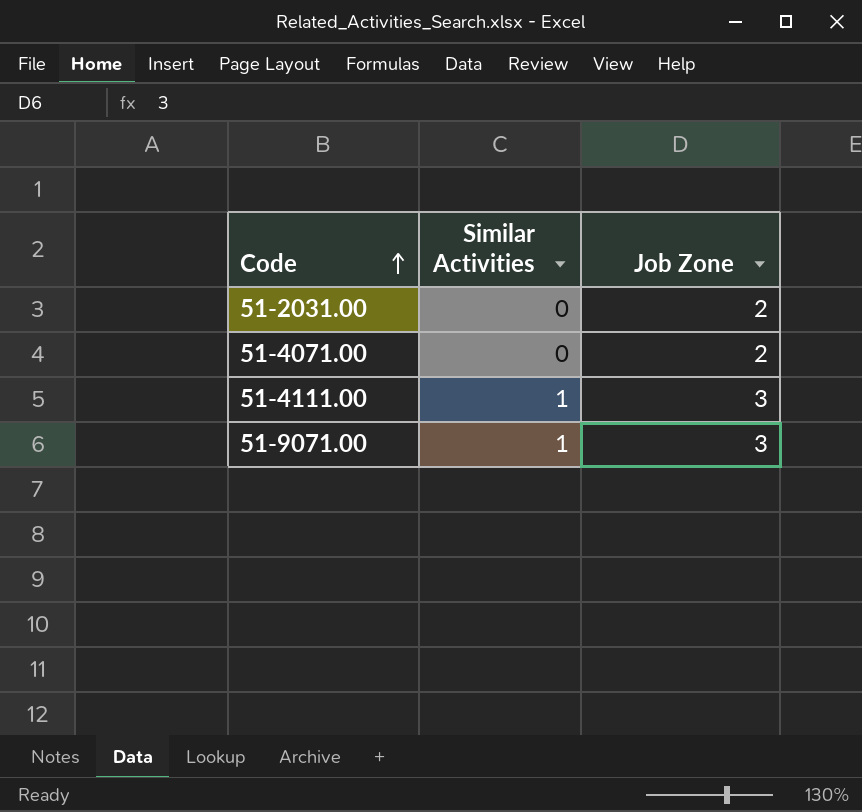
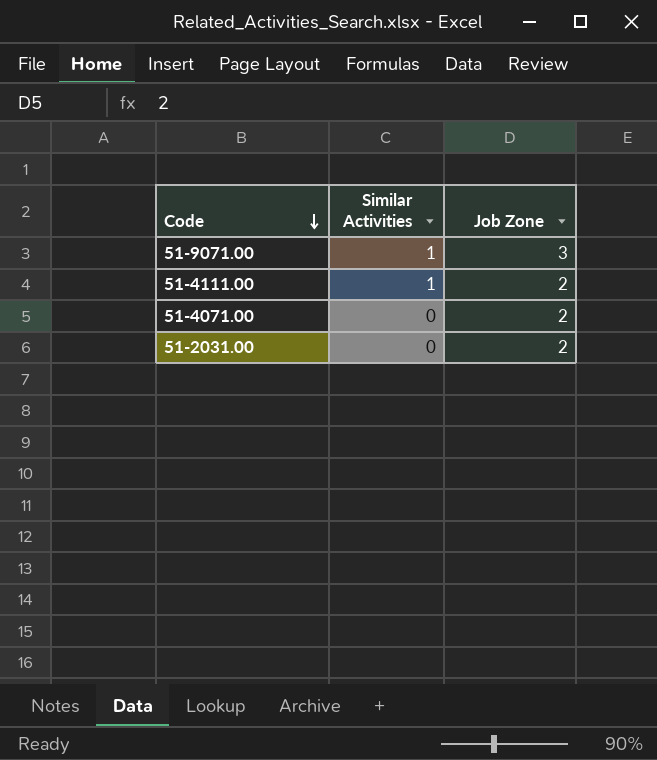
row order: Code ascending -> Code descending
51-4111.00 | Job Zone: 3 -> 2

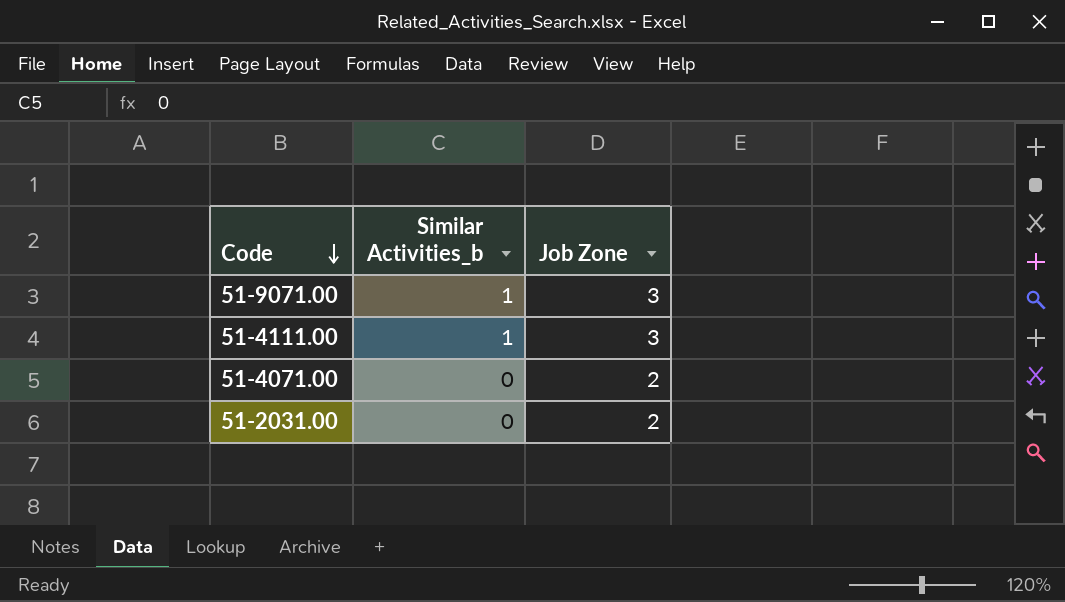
column name: Similar Activities -> Similar Activities_b
51-4111.00 | Job Zone: 2 -> 3

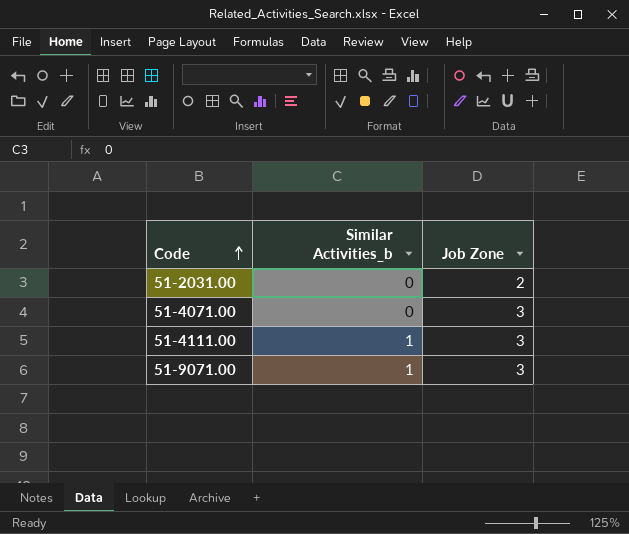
row order: Code descending -> Code ascending
51-4071.00 | Job Zone: 2 -> 3

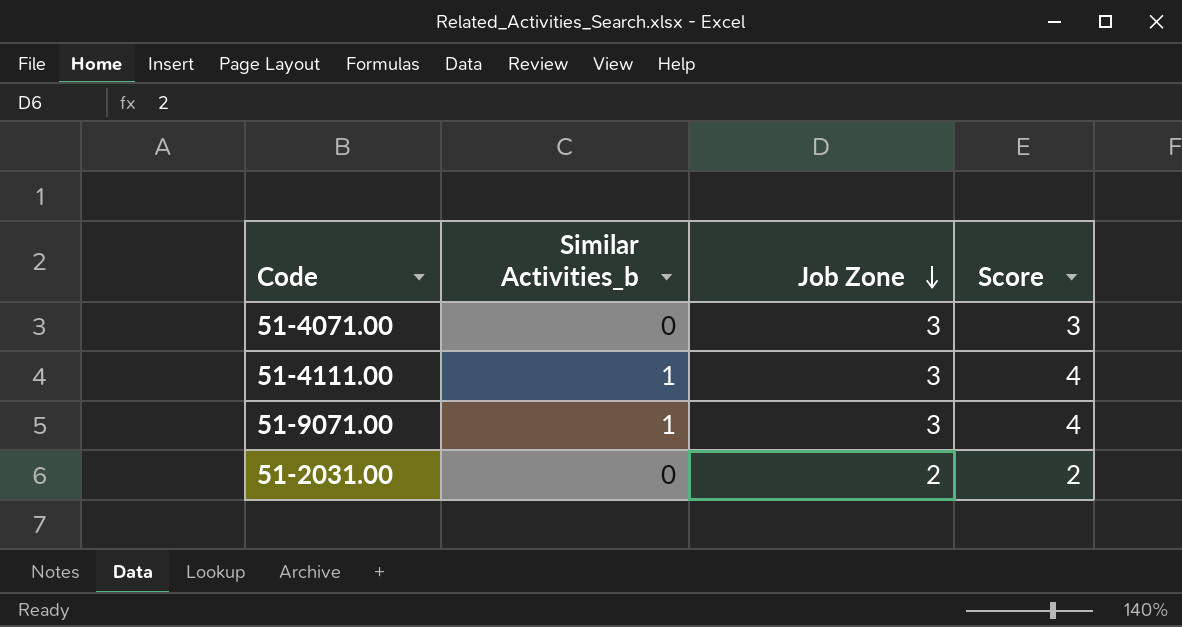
row order: Code ascending -> Job Zone descending
column Score | formula: none -> [Similar Activities_b] + [Job Zone]

